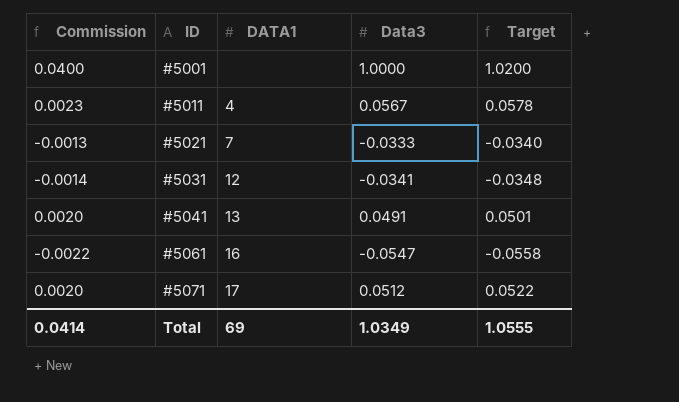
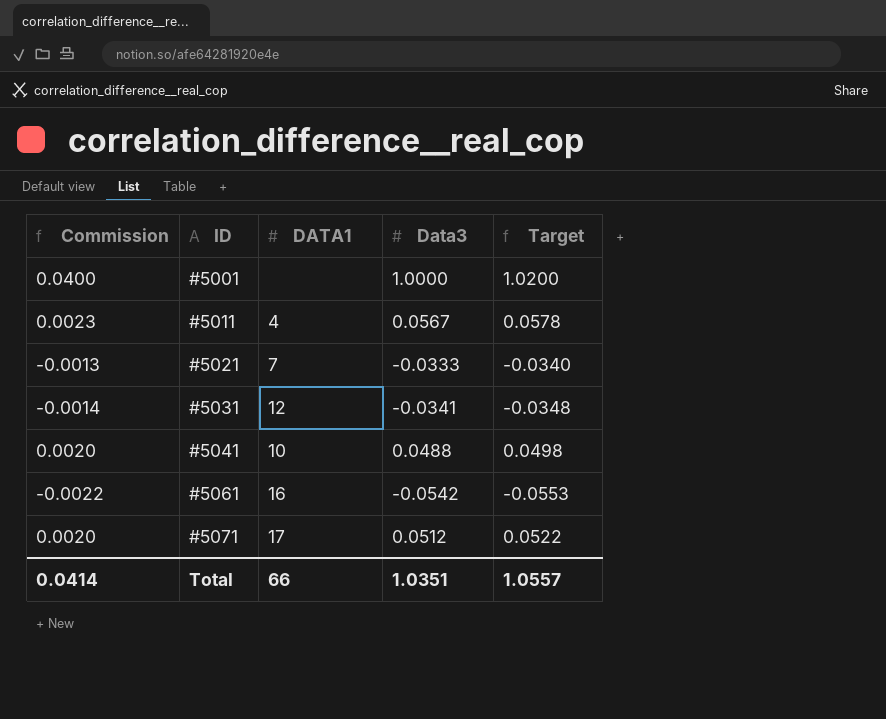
#5041 | DATA1: 13 -> 10
#5041 | Data3: 0.0491 -> 0.0488
#5041 | Target: 0.0501 -> 0.0498
#5061 | Data3: -0.0547 -> -0.0542
#5061 | Target: -0.0558 -> -0.0553
Total | DATA1: 69 -> 66
Total | Data3: 1.0349 -> 1.0351
Total | Target: 1.0555 -> 1.0557

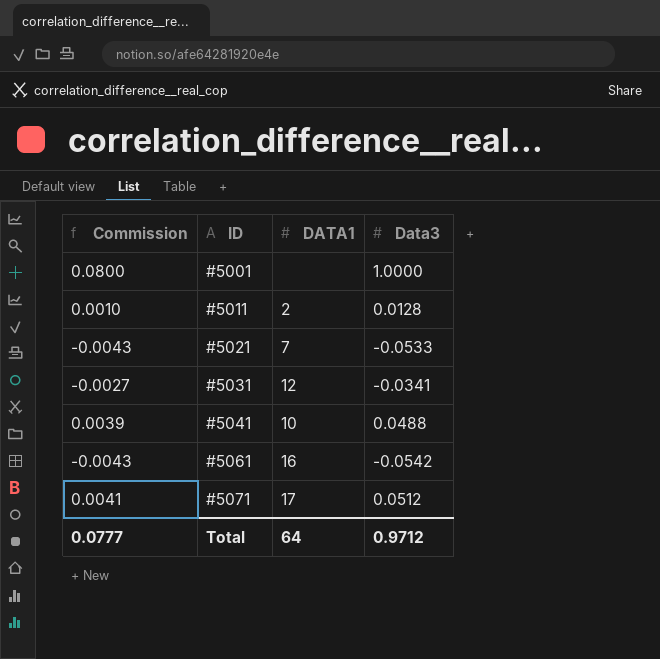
column Target | formula: [Data3] * 1.02 -> none
column Commission | formula: [Data3] * 0.04 -> [Data3] * 0.08
#5011 | DATA1: 4 -> 2
#5011 | Data3: 0.0567 -> 0.0128
#5021 | Data3: -0.0333 -> -0.0533
Total | Commission: 0.0414 -> 0.0777
Total | DATA1: 66 -> 64
Total | Data3: 1.0351 -> 0.9712

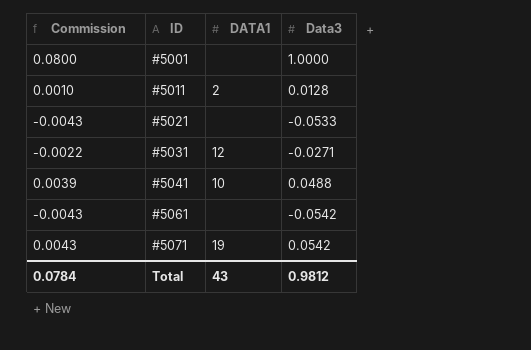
#5021 | DATA1: 7 -> none
#5031 | Commission: -0.0027 -> -0.0022
#5031 | Data3: -0.0341 -> -0.0271
#5061 | DATA1: 16 -> none
#5071 | Commission: 0.0041 -> 0.0043
#5071 | DATA1: 17 -> 19
#5071 | Data3: 0.0512 -> 0.0542
Total | Commission: 0.0777 -> 0.0784
Total | DATA1: 64 -> 43
Total | Data3: 0.9712 -> 0.9812

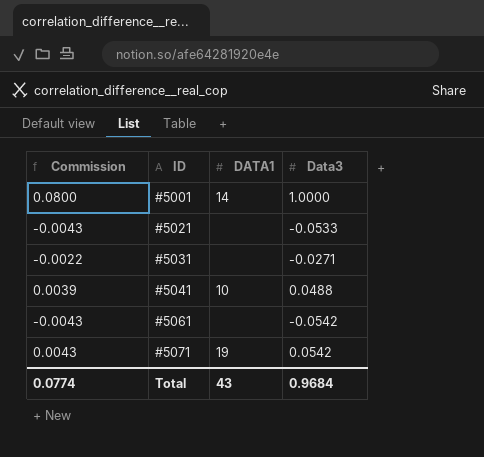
row #5011: 0.0010 | 2 | 0.0128 -> none
#5001 | DATA1: none -> 14
#5031 | DATA1: 12 -> none
Total | Commission: 0.0784 -> 0.0774
Total | Data3: 0.9812 -> 0.9684

